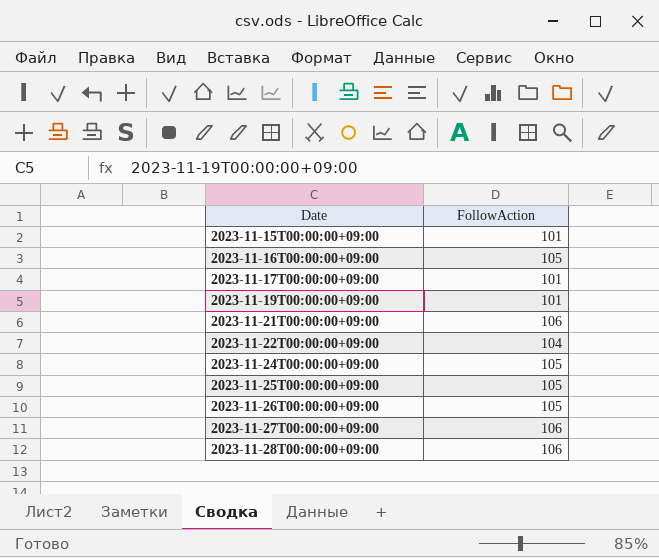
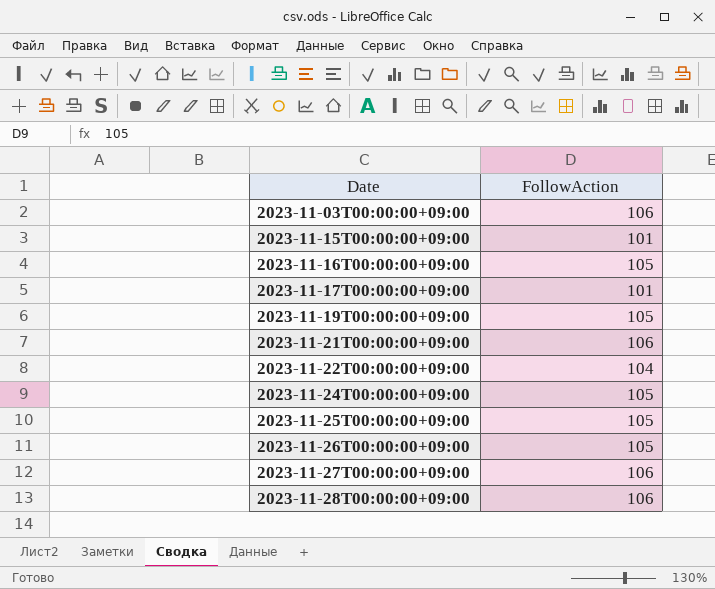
row 2023-11-03T00:00:00+09:00: none -> 106
2023-11-19T00:00:00+09:00 | FollowAction: 101 -> 105

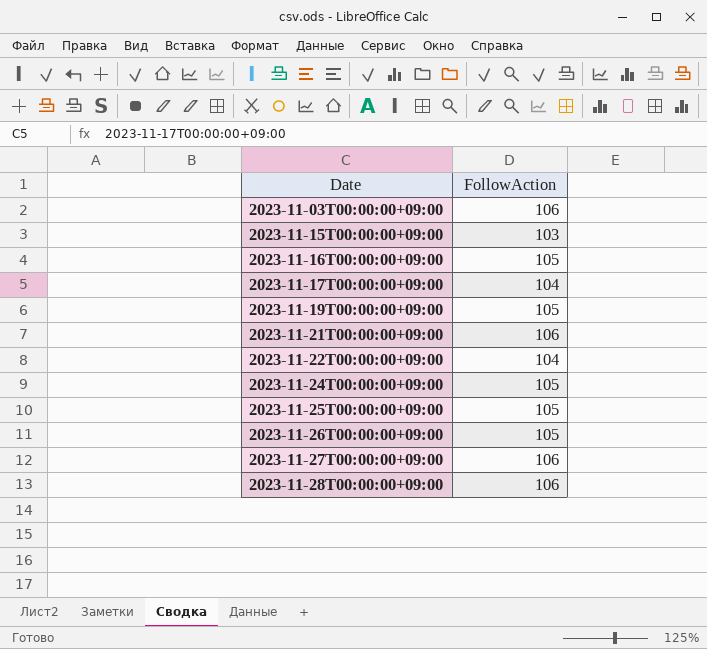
2023-11-15T00:00:00+09:00 | FollowAction: 101 -> 103
2023-11-17T00:00:00+09:00 | FollowAction: 101 -> 104

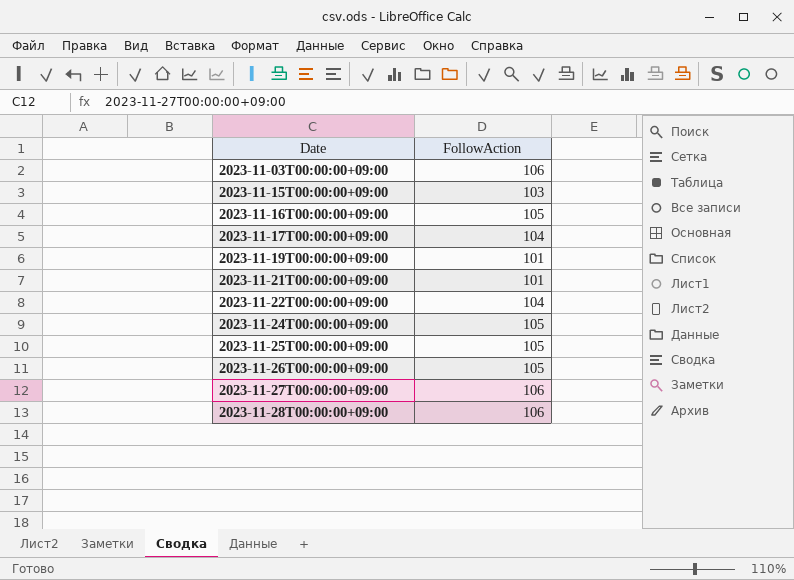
2023-11-19T00:00:00+09:00 | FollowAction: 105 -> 101
2023-11-21T00:00:00+09:00 | FollowAction: 106 -> 101

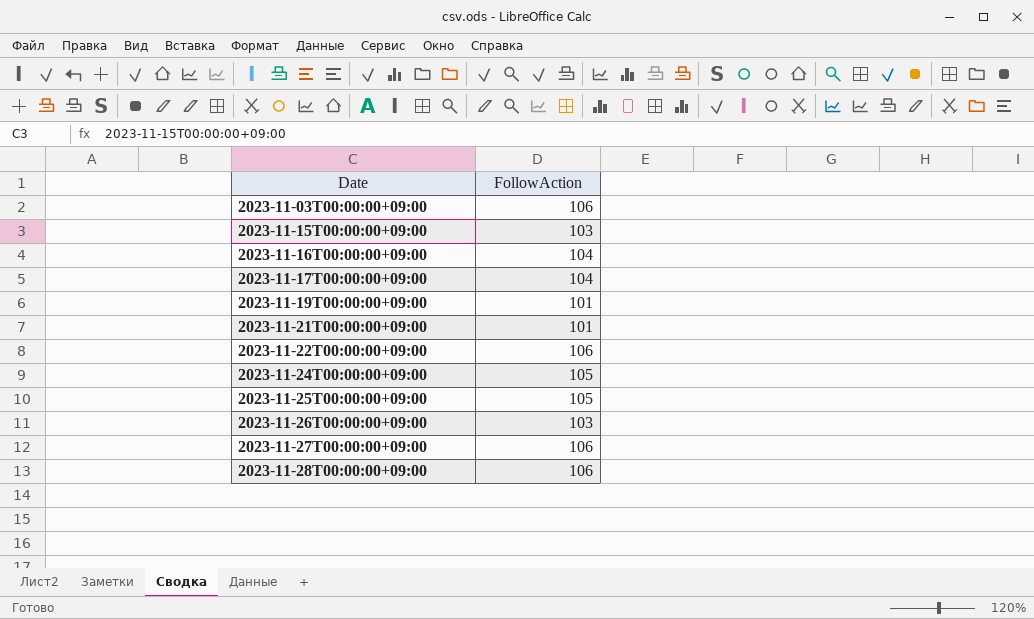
2023-11-16T00:00:00+09:00 | FollowAction: 105 -> 104
2023-11-22T00:00:00+09:00 | FollowAction: 104 -> 106
2023-11-26T00:00:00+09:00 | FollowAction: 105 -> 103

